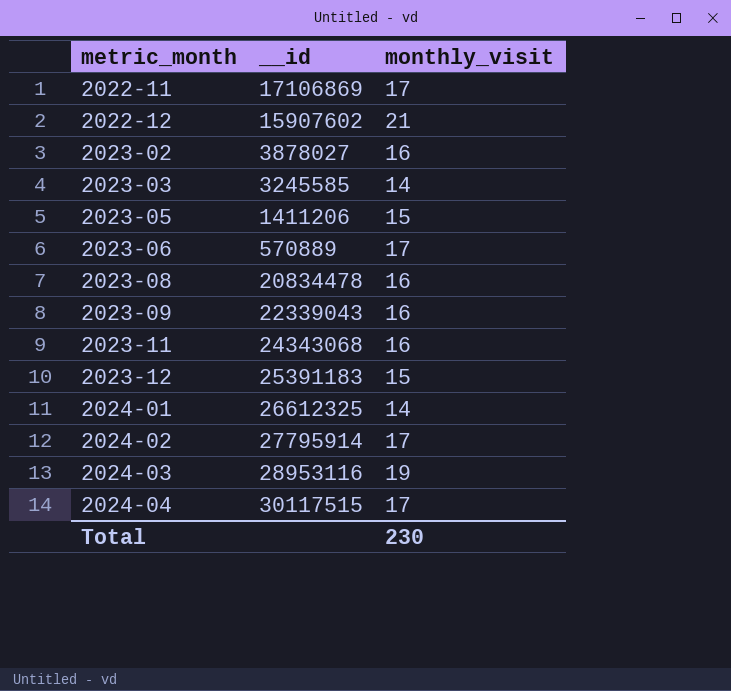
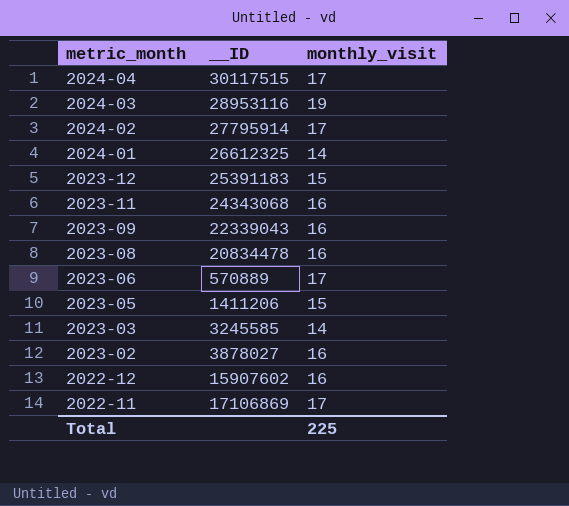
row order: metric_month ascending -> metric_month descending
column name: __id -> __ID
2022-12 | monthly_visit: 21 -> 16
Total | monthly_visit: 230 -> 225

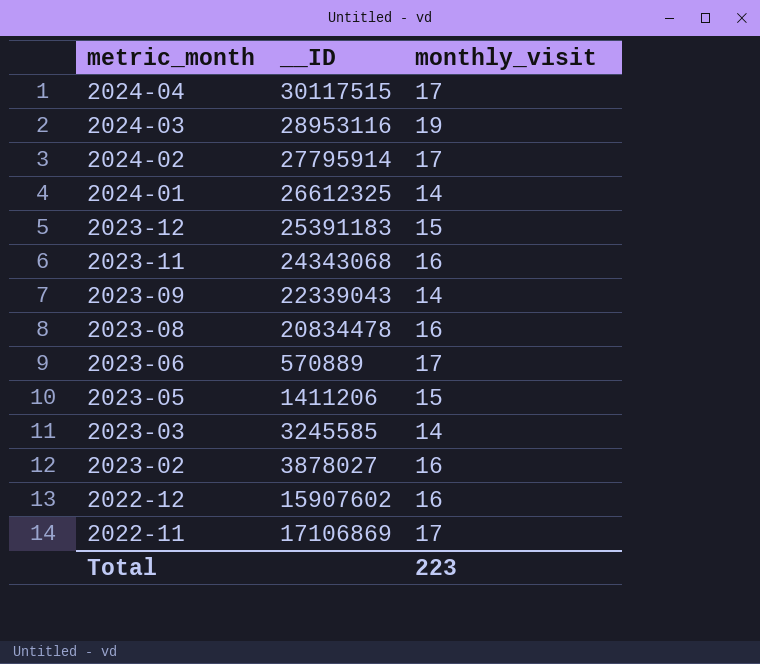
2023-09 | monthly_visit: 16 -> 14
Total | monthly_visit: 225 -> 223

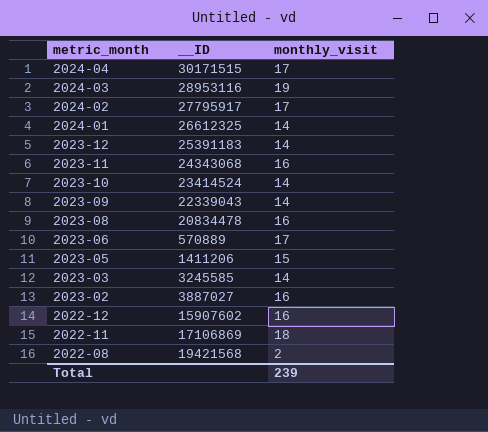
2024-04 | __ID: 30117515 -> 30171515
2024-02 | __ID: 27795914 -> 27795917
2023-12 | monthly_visit: 15 -> 14
row 2023-10: none -> 23414524 | 14
2023-02 | __ID: 3878027 -> 3887027
2022-11 | monthly_visit: 17 -> 18
row 2022-08: none -> 19421568 | 2
Total | monthly_visit: 223 -> 239

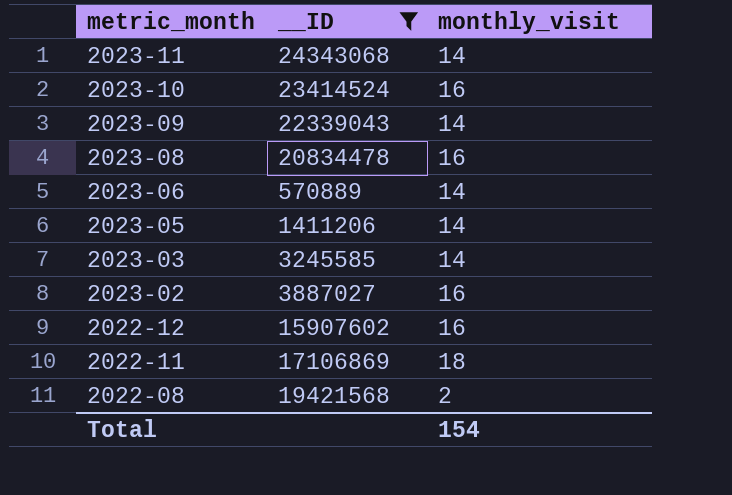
filter: none -> __ID <= 24343068
2023-11 | monthly_visit: 16 -> 14
2023-10 | monthly_visit: 14 -> 16
2023-06 | monthly_visit: 17 -> 14
2023-05 | monthly_visit: 15 -> 14
Total | monthly_visit: 239 -> 154

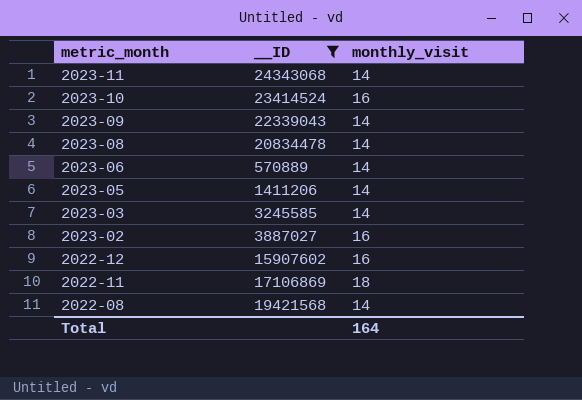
2023-08 | monthly_visit: 16 -> 14
2022-08 | monthly_visit: 2 -> 14
Total | monthly_visit: 154 -> 164

